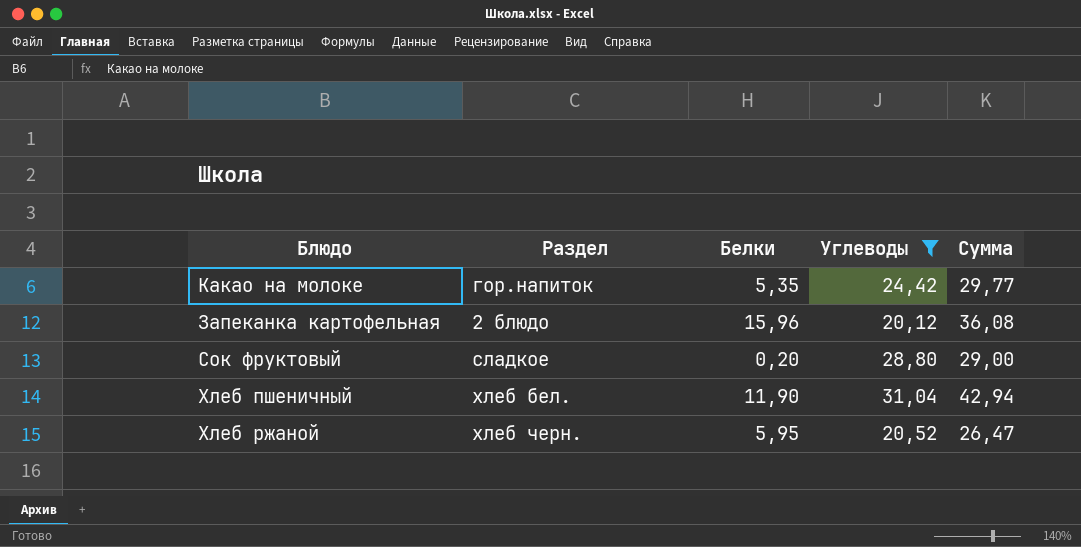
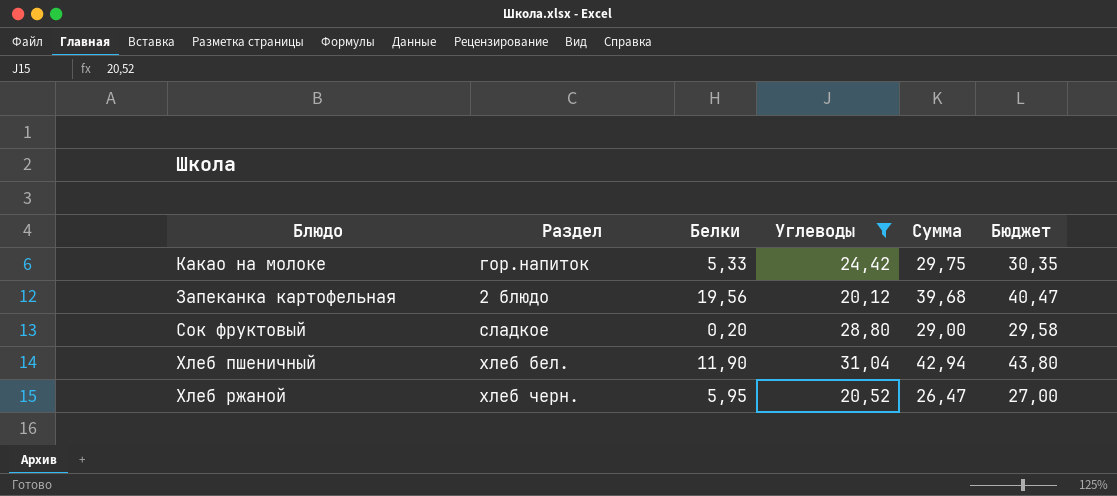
column Бюджет | formula: none -> [Сумма] * 1,02
Какао на молоке | Белки: 5,35 -> 5,33
Какао на молоке | Сумма: 29,77 -> 29,75
Запеканка картофельная | Белки: 15,96 -> 19,56
Запеканка картофельная | Сумма: 36,08 -> 39,68

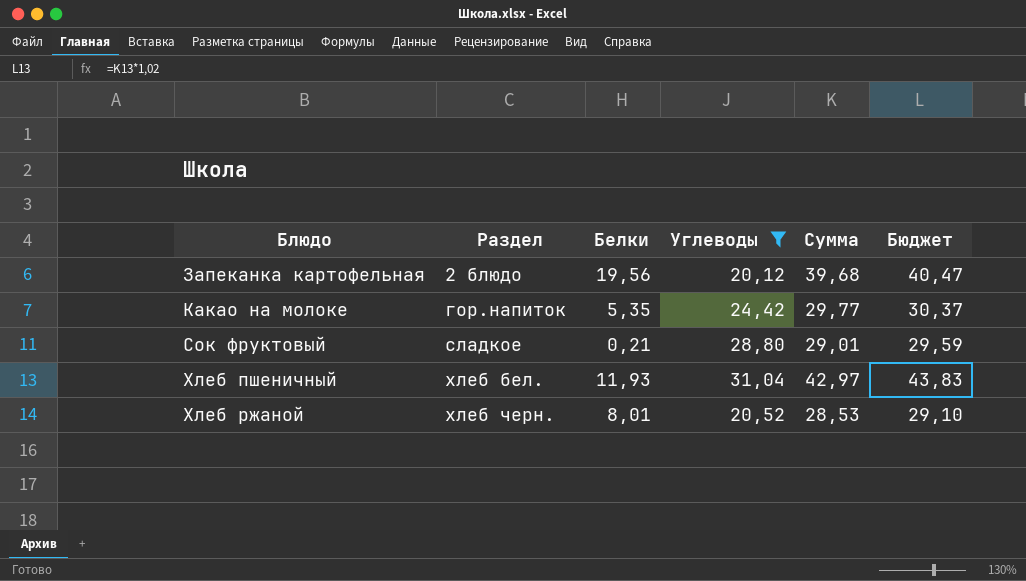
row order: none -> Блюдо ascending
Какао на молоке | Белки: 5,33 -> 5,35
Какао на молоке | Сумма: 29,75 -> 29,77
Какао на молоке | Бюджет: 30,35 -> 30,37
Сок фруктовый | Белки: 0,20 -> 0,21
Сок фруктовый | Сумма: 29,00 -> 29,01
Сок фруктовый | Бюджет: 29,58 -> 29,59
Хлеб пшеничный | Белки: 11,90 -> 11,93
Хлеб пшеничный | Сумма: 42,94 -> 42,97
Хлеб пшеничный | Бюджет: 43,80 -> 43,83
Хлеб ржаной | Белки: 5,95 -> 8,01
Хлеб ржаной | Сумма: 26,47 -> 28,53
Хлеб ржаной | Бюджет: 27,00 -> 29,10

